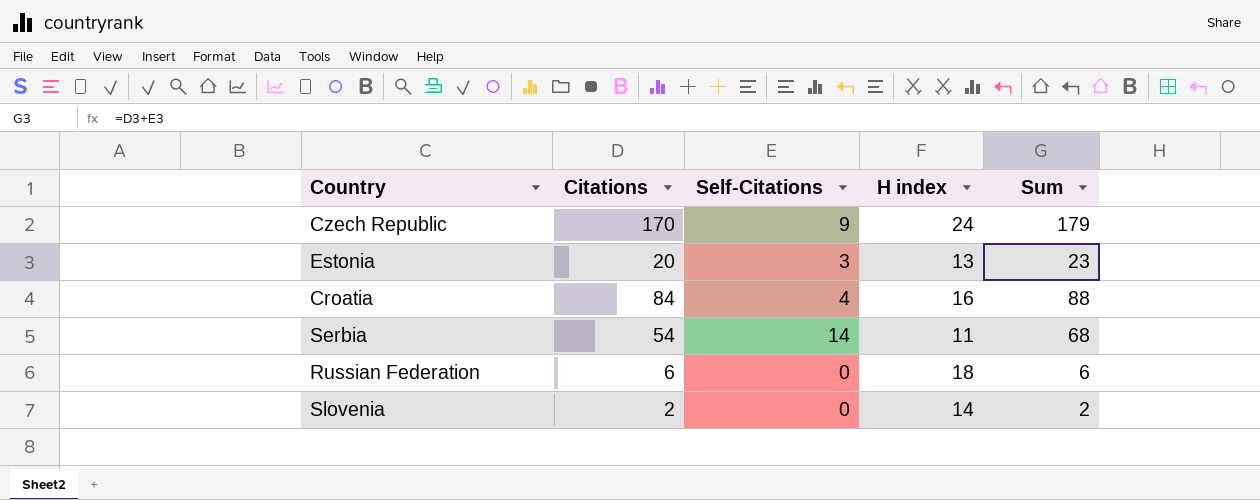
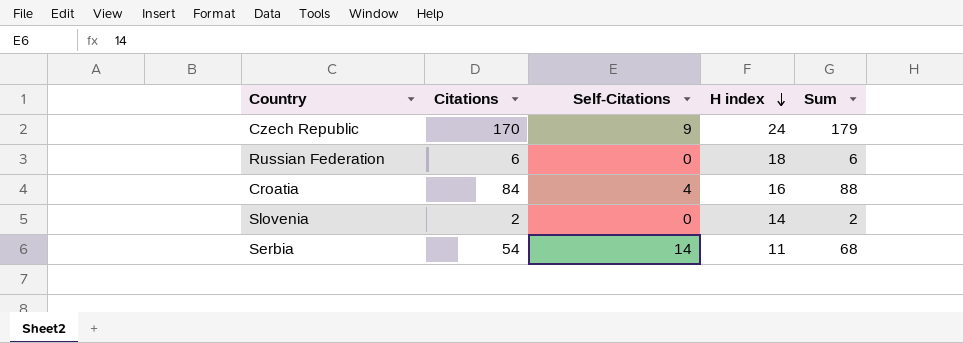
row order: none -> H index descending
row Estonia: 20 | 3 | 13 | 23 -> none

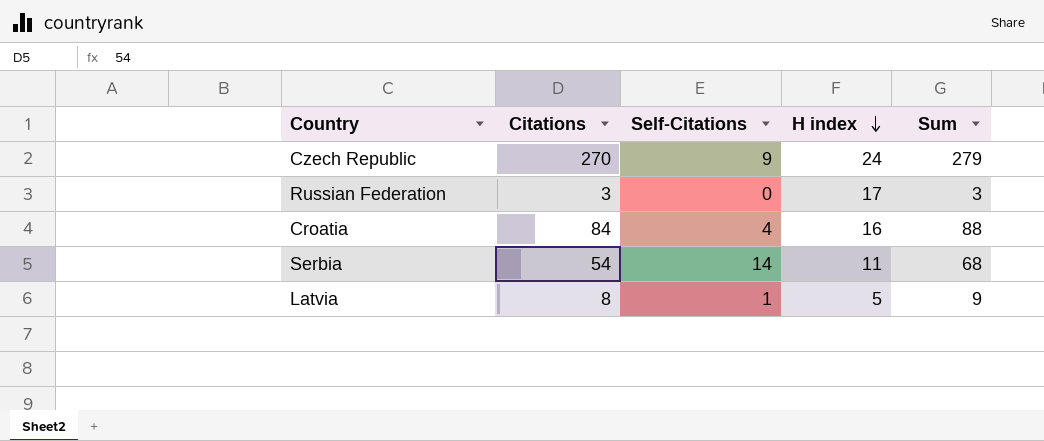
row Slovenia: 2 | 0 | 14 | 2 -> none
Czech Republic | Citations: 170 -> 270
Czech Republic | Sum: 179 -> 279
Russian Federation | Citations: 6 -> 3
Russian Federation | H index: 18 -> 17
Russian Federation | Sum: 6 -> 3
row Latvia: none -> 8 | 1 | 5 | 9

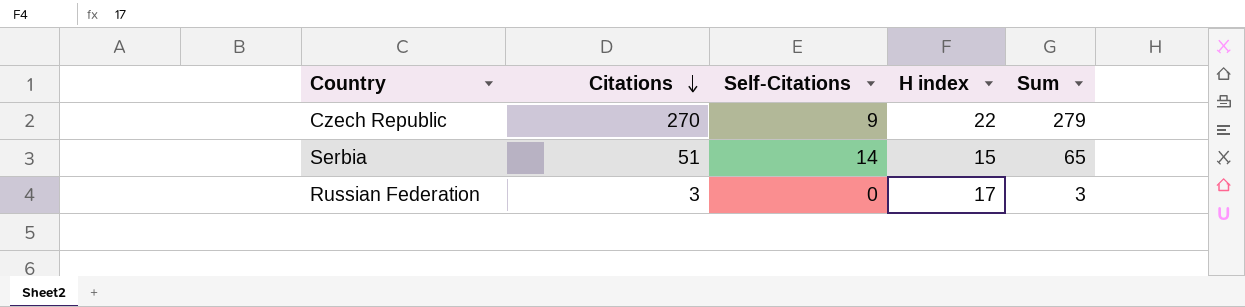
row order: H index descending -> Citations descending
row Croatia: 84 | 4 | 16 | 88 -> none
row Latvia: 8 | 1 | 5 | 9 -> none
Czech Republic | H index: 24 -> 22
Serbia | Citations: 54 -> 51
Serbia | H index: 11 -> 15
Serbia | Sum: 68 -> 65

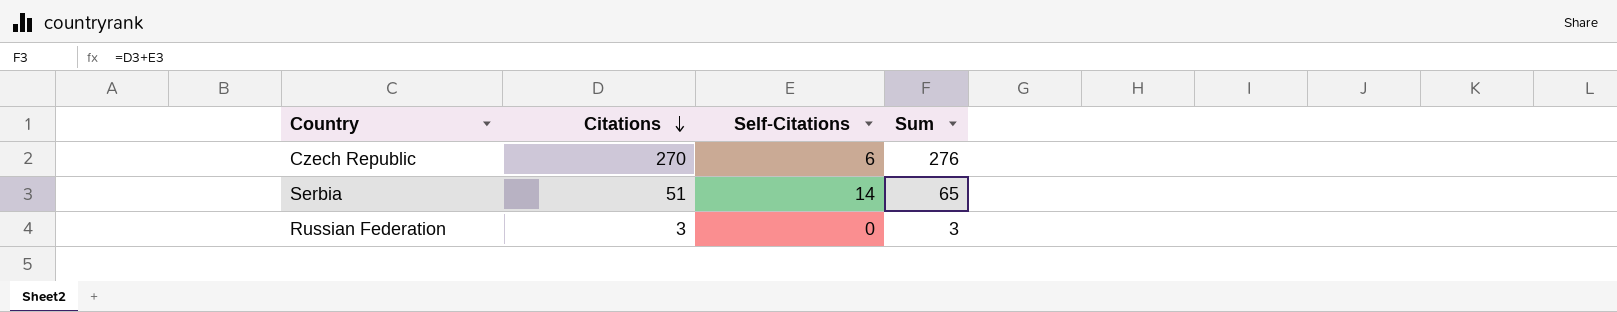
column H index | position: 4 -> none
Czech Republic | Self-Citations: 9 -> 6
Czech Republic | Sum: 279 -> 276

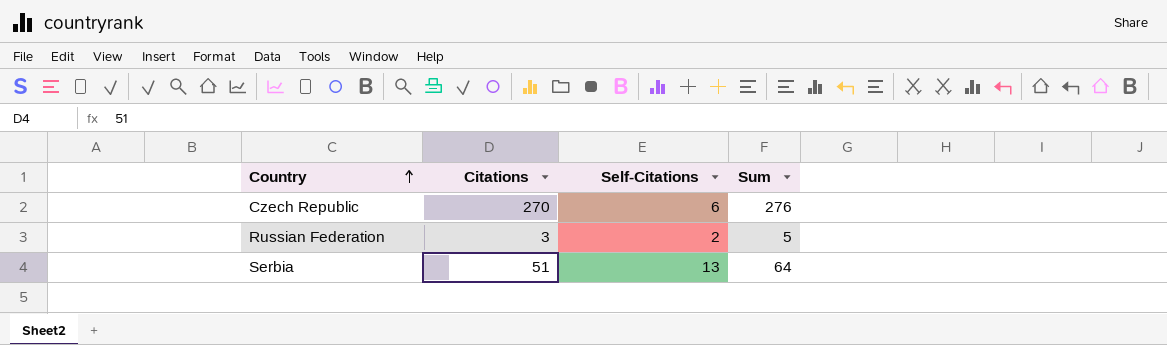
row order: Citations descending -> Country ascending
Russian Federation | Self-Citations: 0 -> 2
Russian Federation | Sum: 3 -> 5
Serbia | Self-Citations: 14 -> 13
Serbia | Sum: 65 -> 64

